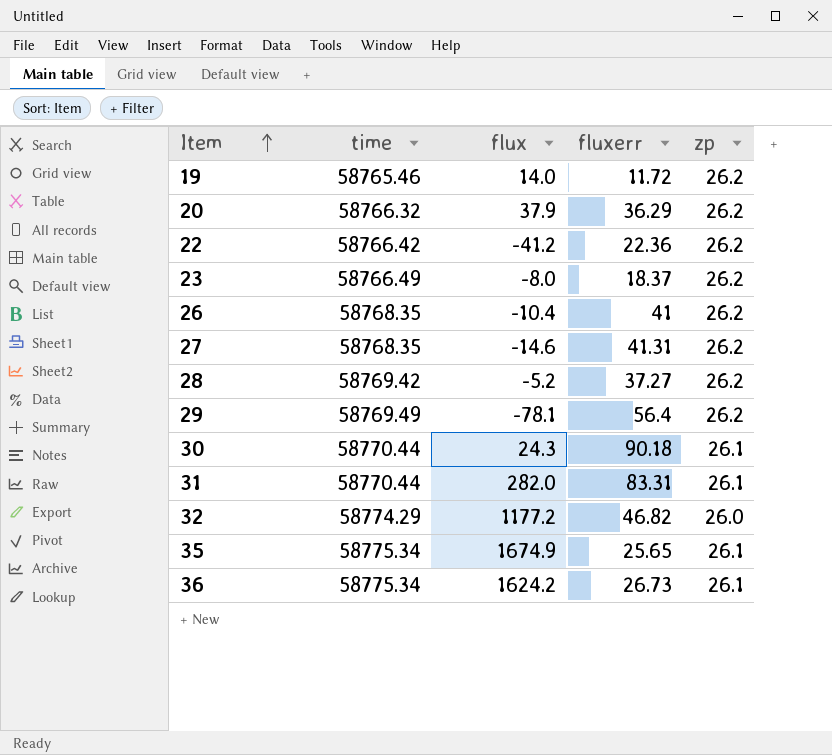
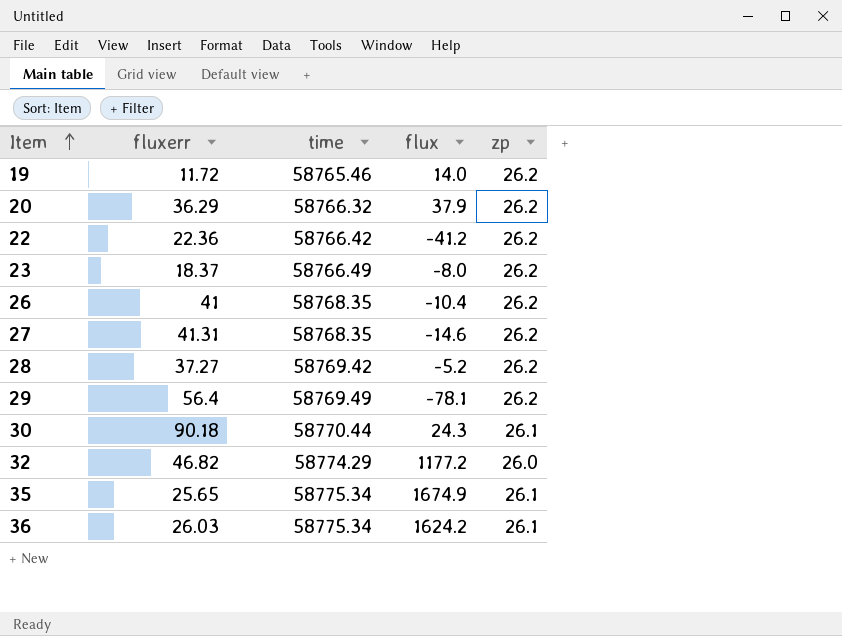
column fluxerr | position: 4 -> 2
row 31: 58770.44 | 282.0 | 83.31 | 26.1 -> none
36 | fluxerr: 26.73 -> 26.03

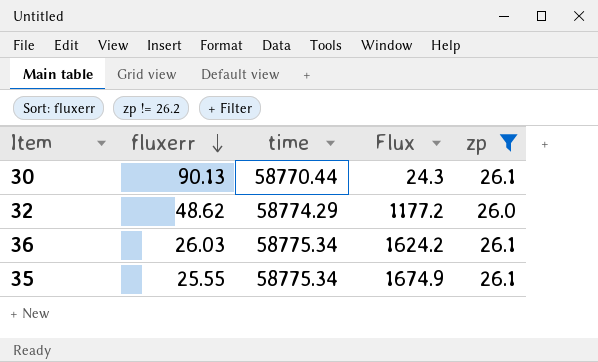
filter: none -> zp != 26.2
row order: Item ascending -> fluxerr descending
column name: flux -> Flux
30 | fluxerr: 90.18 -> 90.13
32 | fluxerr: 46.82 -> 48.62
35 | fluxerr: 25.65 -> 25.55

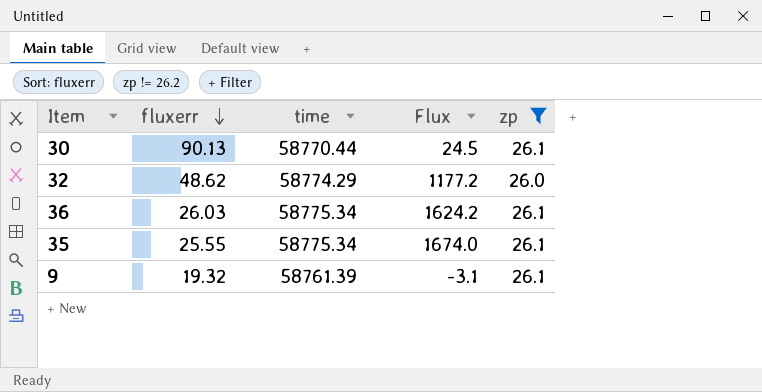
30 | Flux: 24.3 -> 24.5
35 | Flux: 1674.9 -> 1674.0
row 9: none -> 19.32 | 58761.39 | -3.1 | 26.1

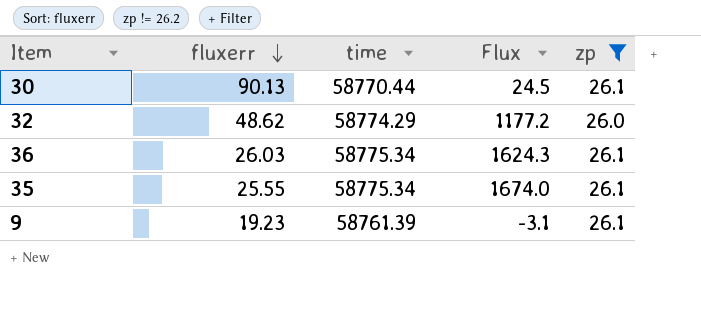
36 | Flux: 1624.2 -> 1624.3
9 | fluxerr: 19.32 -> 19.23

